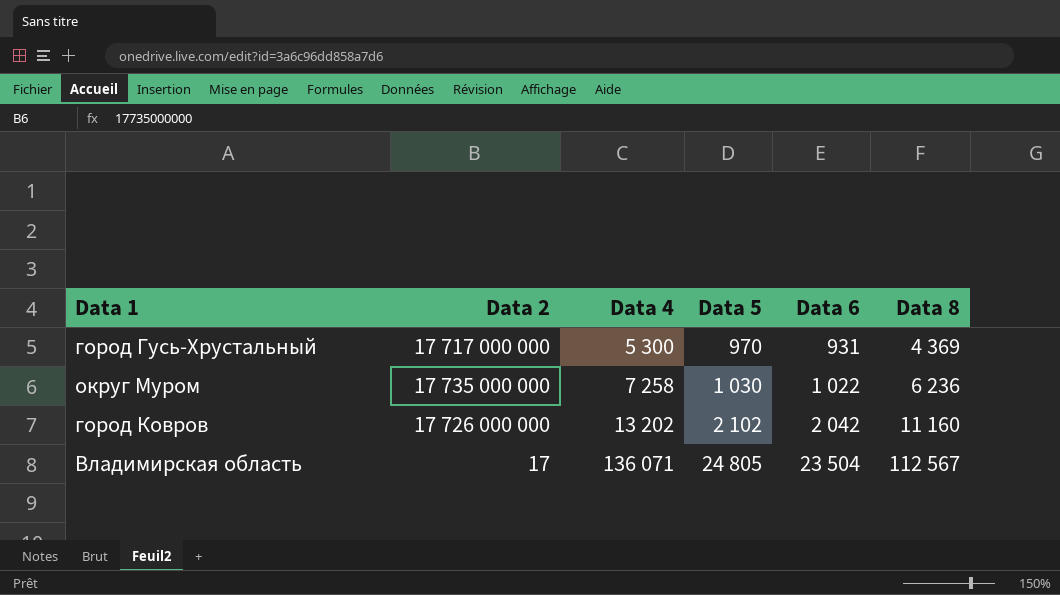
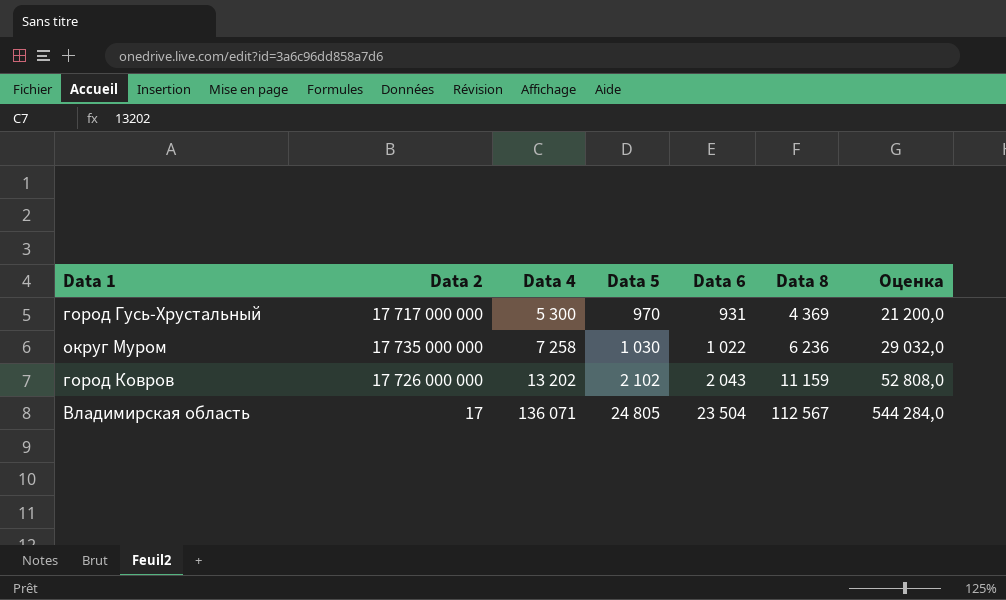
column Оценка | formula: none -> [Data 4] * 4
город Ковров | Data 6: 2 042 -> 2 043
город Ковров | Data 8: 11 160 -> 11 159

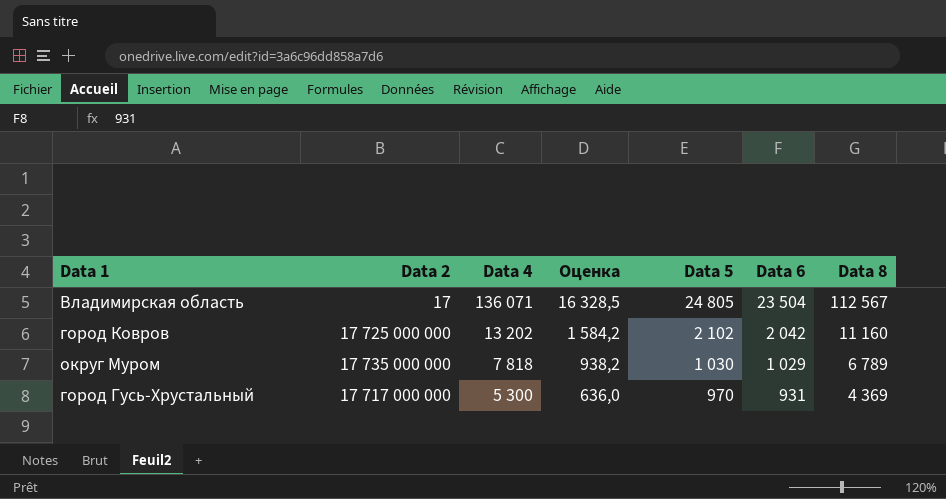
row order: Data 4 ascending -> Data 4 descending
column Оценка | formula: [Data 4] * 4 -> [Data 4] * 0,12
column Оценка | position: 7 -> 4
город Ковров | Data 2: 17 726 000 000 -> 17 725 000 000
город Ковров | Data 6: 2 043 -> 2 042
город Ковров | Data 8: 11 159 -> 11 160
округ Муром | Data 4: 7 258 -> 7 818
округ Муром | Data 6: 1 022 -> 1 029
округ Муром | Data 8: 6 236 -> 6 789

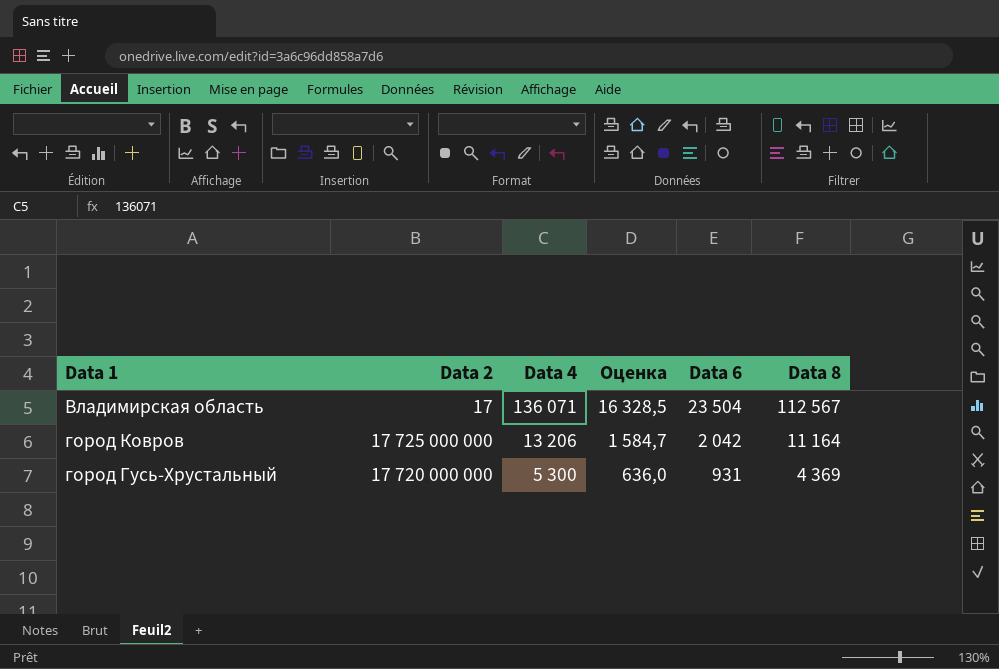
column Data 5 | position: 5 -> none
row округ Муром: 17 735 000 000 | 7 818 | 938,2 | 1 030 | 1 029 | 6 789 -> none
город Ковров | Data 4: 13 202 -> 13 206
город Ковров | Оценка: 1 584,2 -> 1 584,7
город Ковров | Data 8: 11 160 -> 11 164
город Гусь-Хрустальный | Data 2: 17 717 000 000 -> 17 720 000 000

